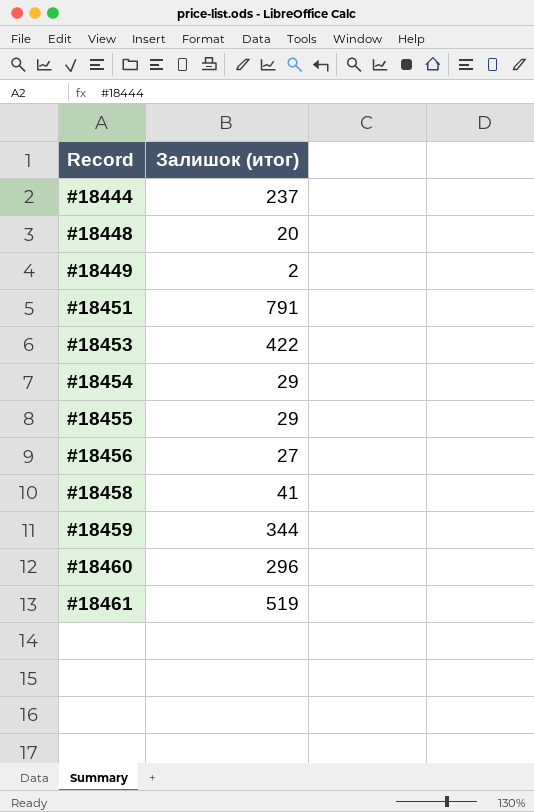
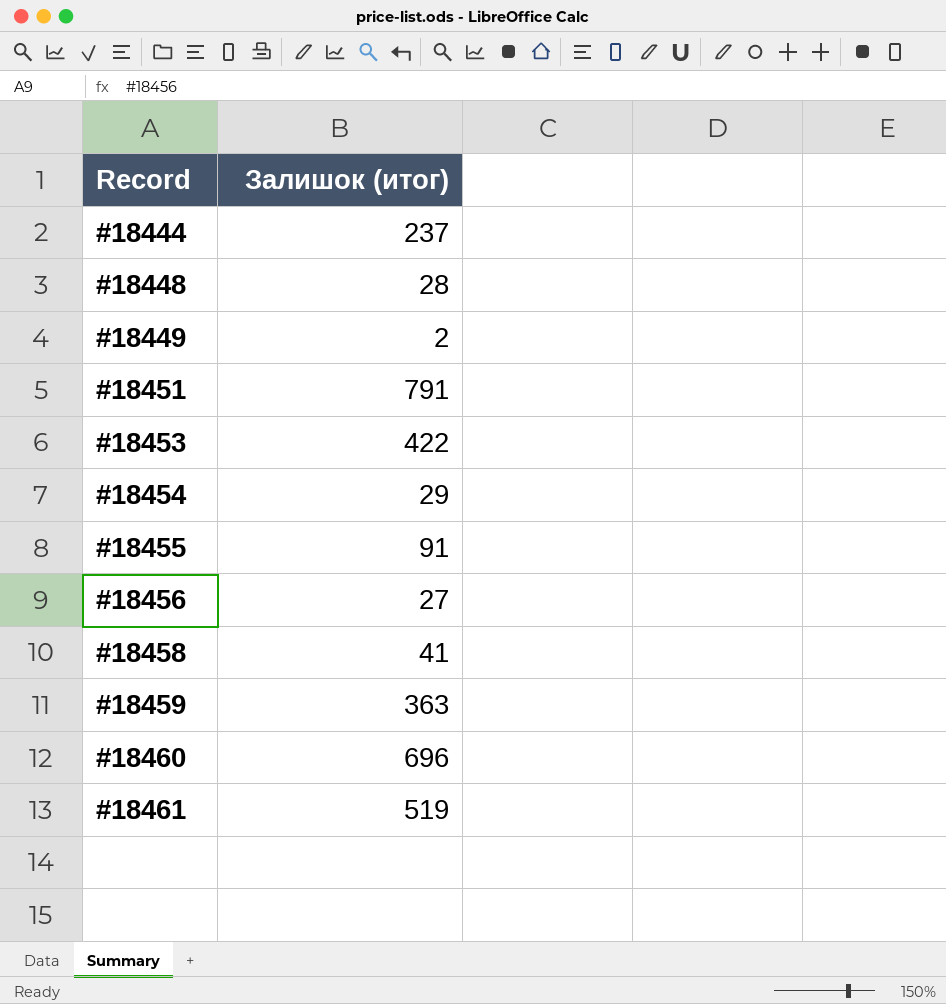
#18448 | Залишок (итог): 20 -> 28
#18455 | Залишок (итог): 29 -> 91
#18459 | Залишок (итог): 344 -> 363
#18460 | Залишок (итог): 296 -> 696

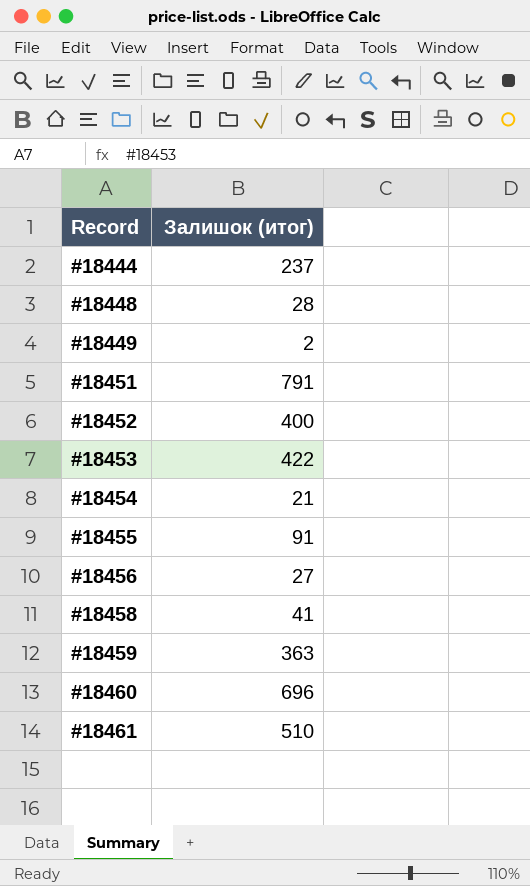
row #18452: none -> 400
#18454 | Залишок (итог): 29 -> 21
#18461 | Залишок (итог): 519 -> 510

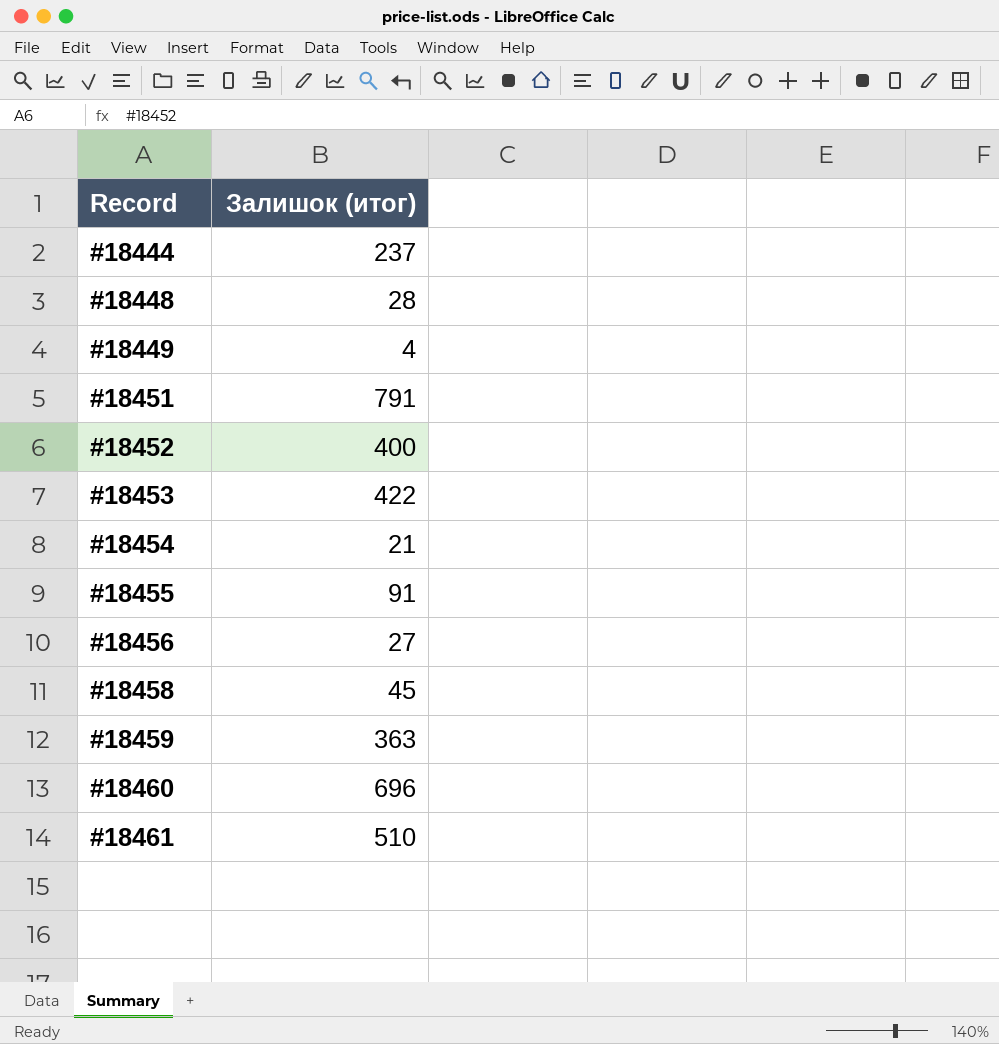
#18449 | Залишок (итог): 2 -> 4
#18458 | Залишок (итог): 41 -> 45

